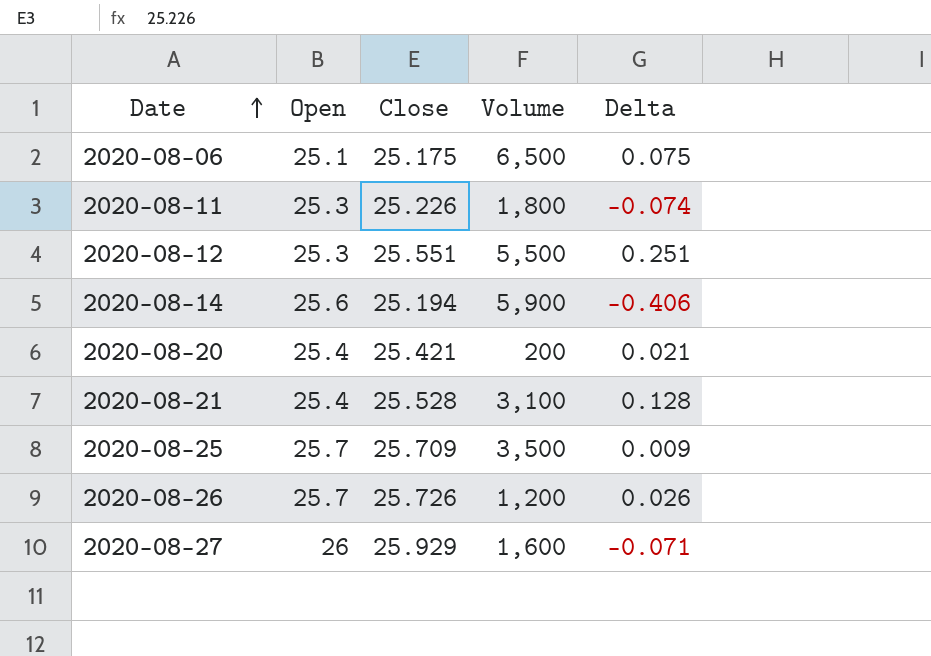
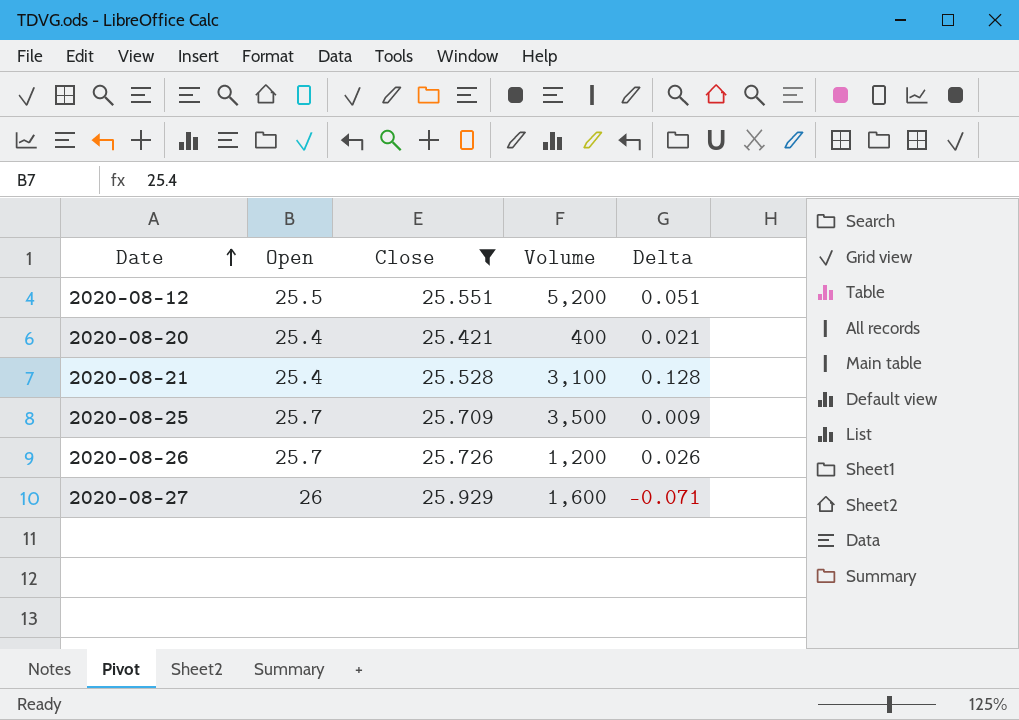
filter: none -> Close >= 25.421
2020-08-12 | Open: 25.3 -> 25.5
2020-08-12 | Volume: 5,500 -> 5,200
2020-08-12 | Delta: 0.251 -> 0.051
2020-08-20 | Volume: 200 -> 400

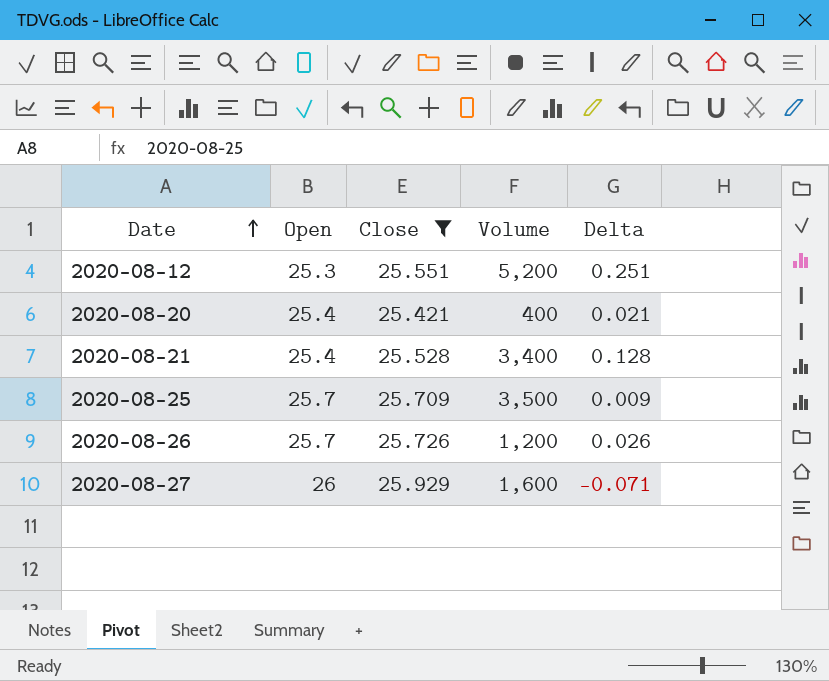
2020-08-12 | Open: 25.5 -> 25.3
2020-08-12 | Delta: 0.051 -> 0.251
2020-08-21 | Volume: 3,100 -> 3,400

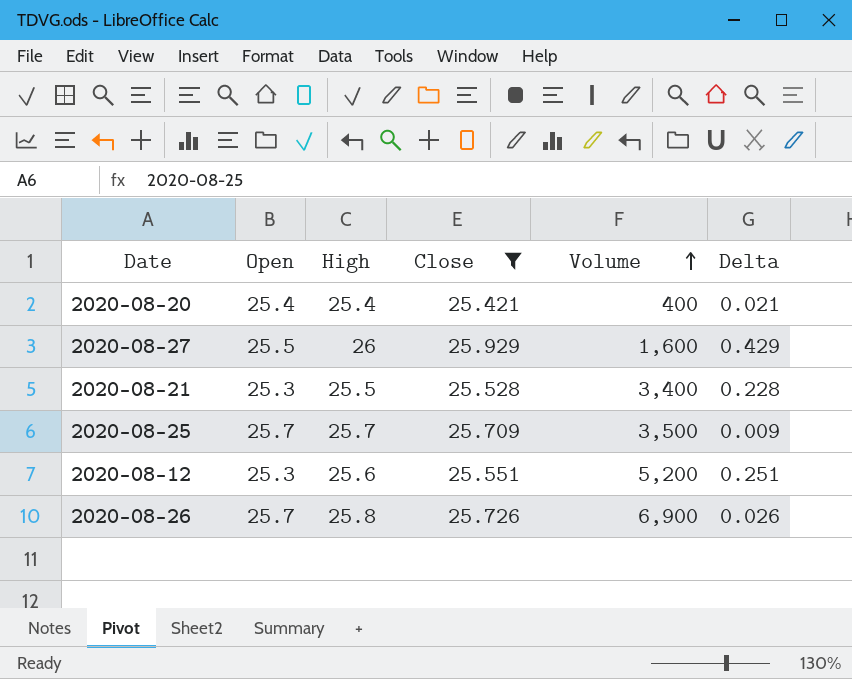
row order: Date ascending -> Volume ascending
column High | position: none -> 3
2020-08-27 | Open: 26 -> 25.5
2020-08-27 | Delta: -0.071 -> 0.429
2020-08-21 | Open: 25.4 -> 25.3
2020-08-21 | Delta: 0.128 -> 0.228
2020-08-26 | Volume: 1,200 -> 6,900

